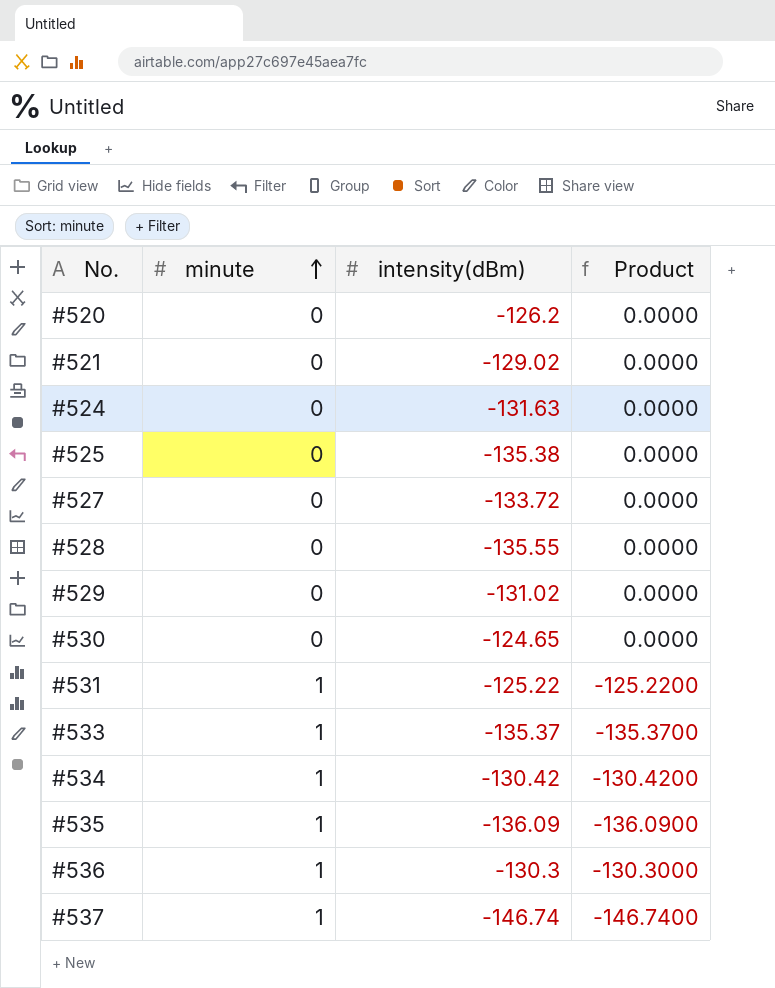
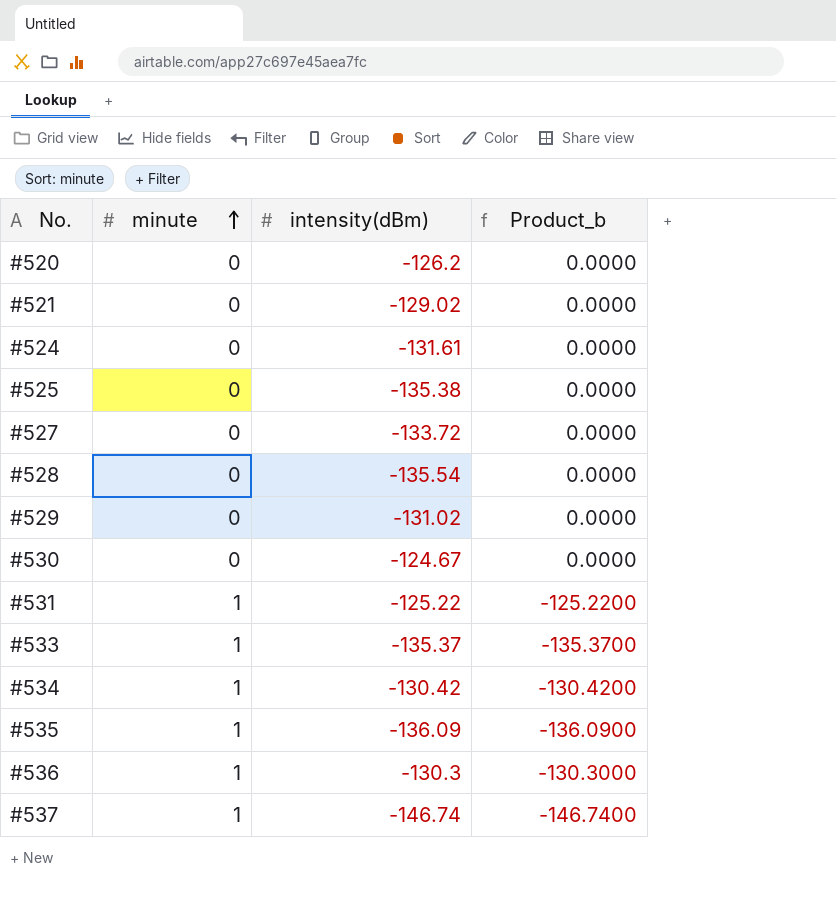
column name: Product -> Product_b
#524 | intensity(dBm): -131.63 -> -131.61
#528 | intensity(dBm): -135.55 -> -135.54
#530 | intensity(dBm): -124.65 -> -124.67

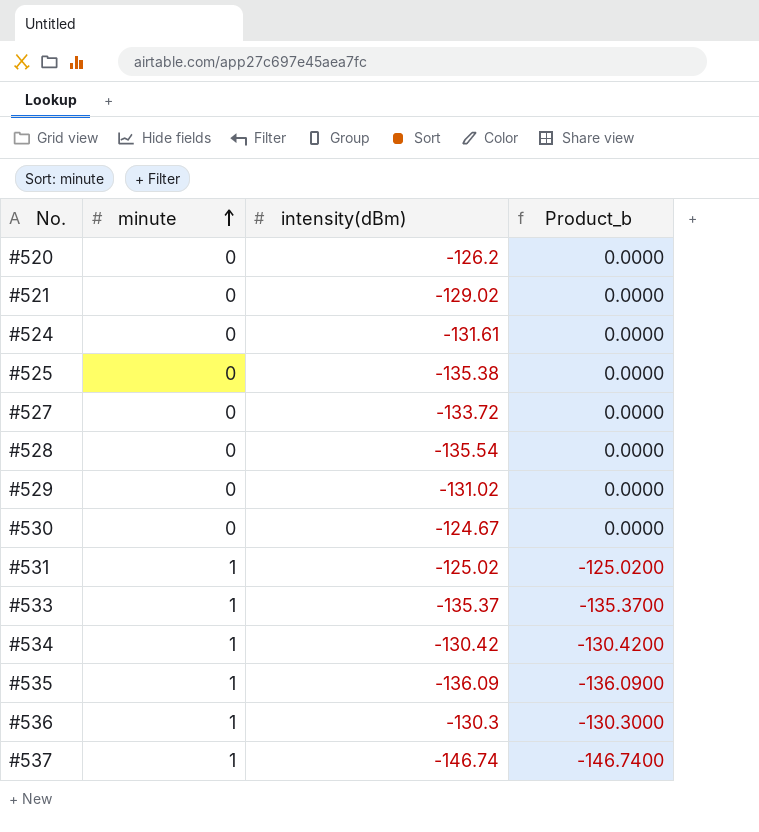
#531 | intensity(dBm): -125.22 -> -125.02
#531 | Product_b: -125.2200 -> -125.0200

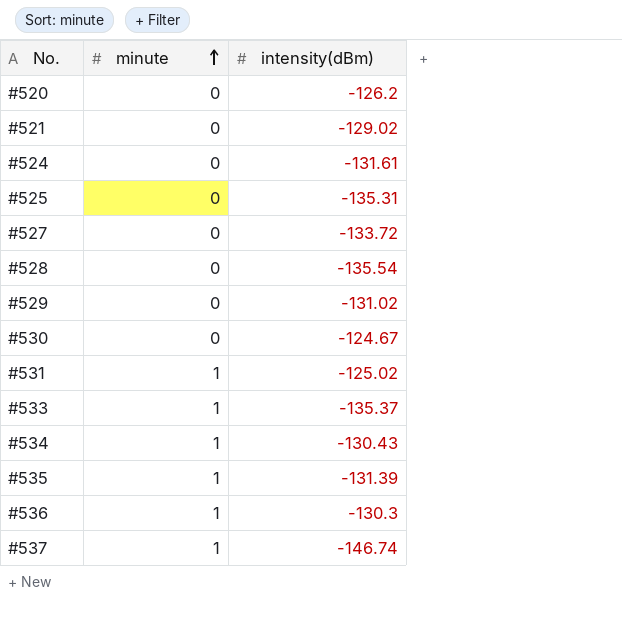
column Product_b | formula: [minute] * [intensity(dBm)] -> none
#525 | intensity(dBm): -135.38 -> -135.31
#534 | intensity(dBm): -130.42 -> -130.43
#535 | intensity(dBm): -136.09 -> -131.39

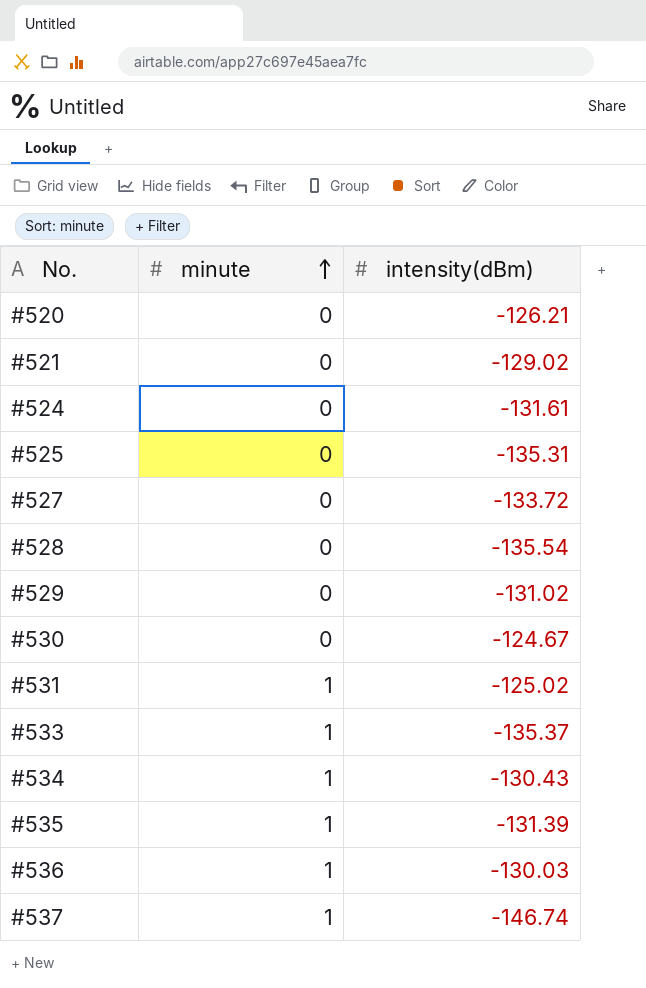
#520 | intensity(dBm): -126.2 -> -126.21
#536 | intensity(dBm): -130.3 -> -130.03

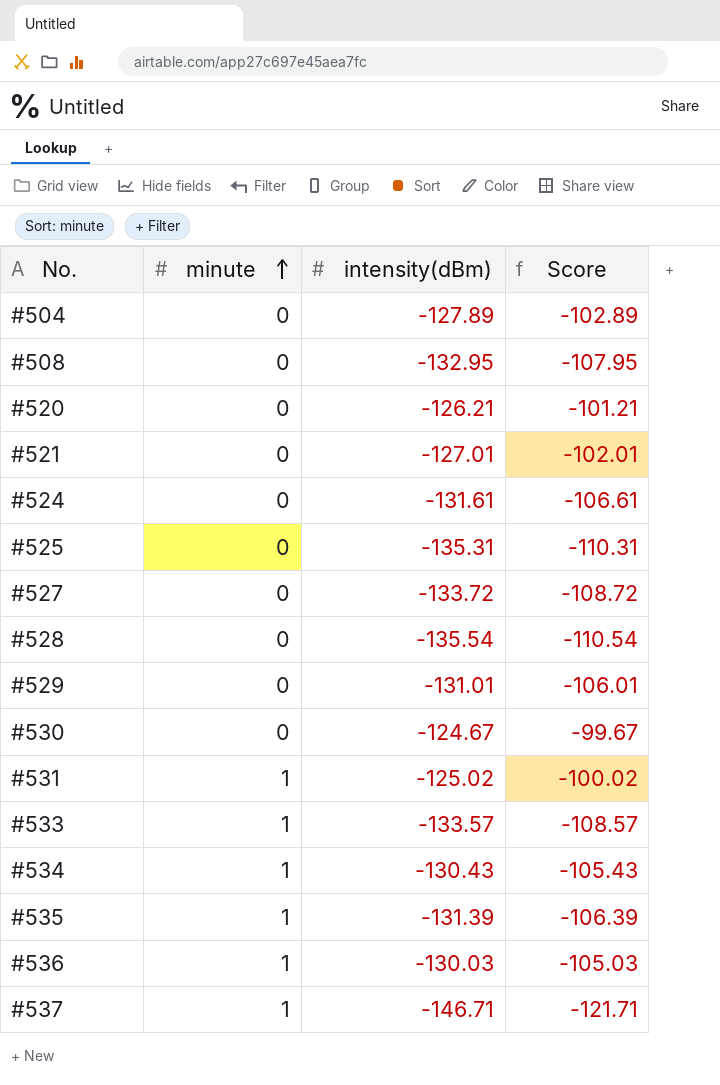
column Score | formula: none -> [intensity(dBm)] + 25
row #504: none -> 0 | -127.89 | -102.89
row #508: none -> 0 | -132.95 | -107.95
#521 | intensity(dBm): -129.02 -> -127.01
#529 | intensity(dBm): -131.02 -> -131.01
#533 | intensity(dBm): -135.37 -> -133.57
#537 | intensity(dBm): -146.74 -> -146.71

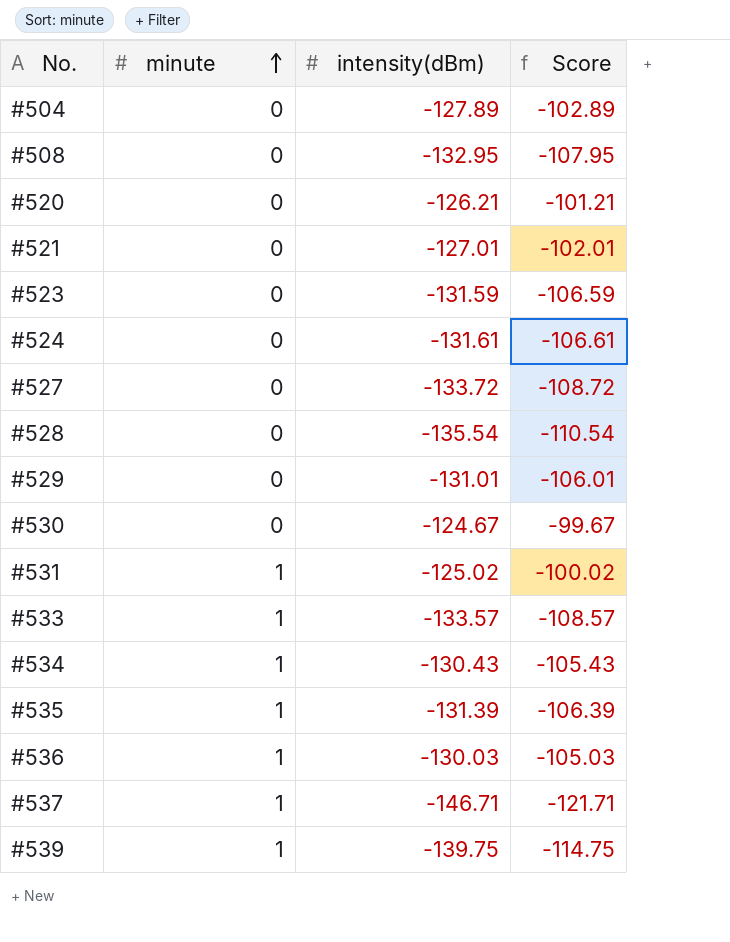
row #525: 0 | -135.31 | -110.31 -> none
row #523: none -> 0 | -131.59 | -106.59
row #539: none -> 1 | -139.75 | -114.75

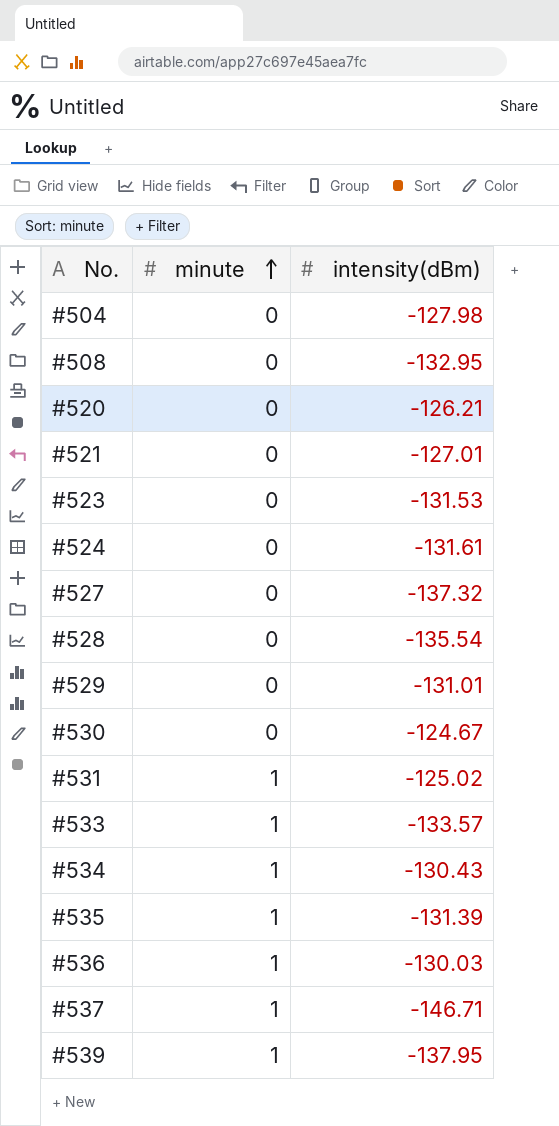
column Score | formula: [intensity(dBm)] + 25 -> none
#504 | intensity(dBm): -127.89 -> -127.98
#523 | intensity(dBm): -131.59 -> -131.53
#527 | intensity(dBm): -133.72 -> -137.32
#539 | intensity(dBm): -139.75 -> -137.95

